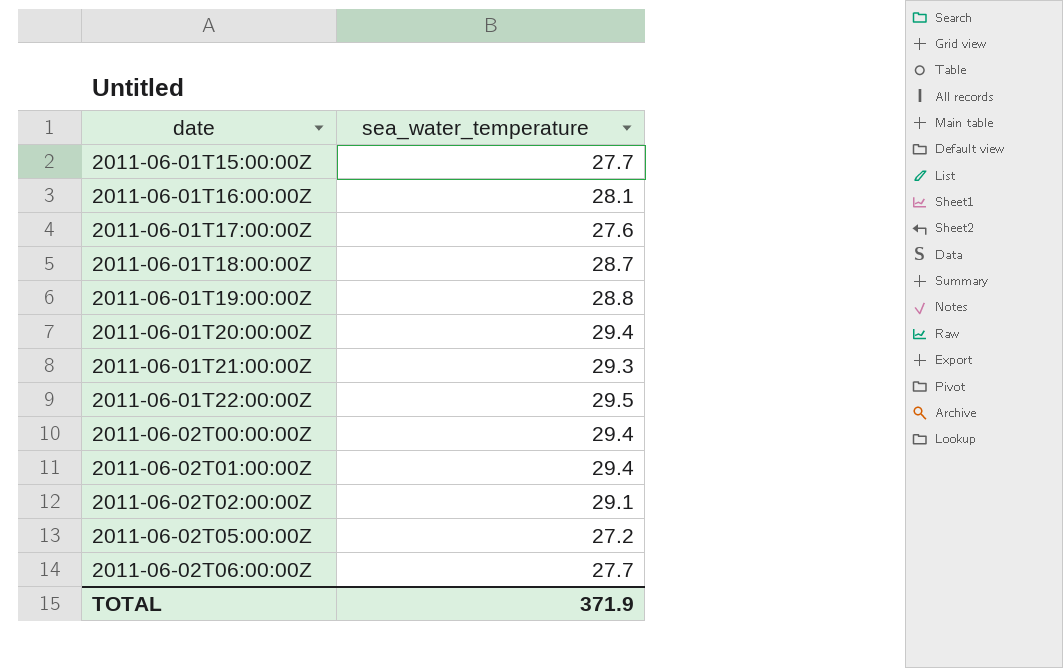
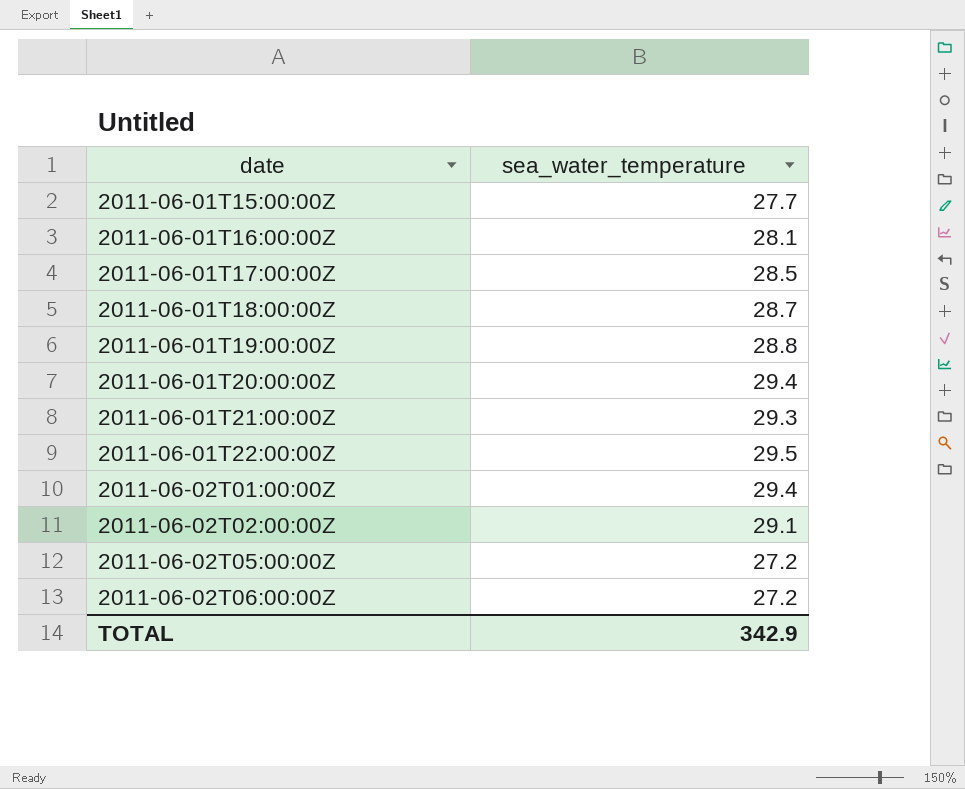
row 2011-06-02T00:00:00Z: 29.4 -> none
2011-06-01T17:00:00Z | sea_water_temperature: 27.6 -> 28.5
2011-06-02T06:00:00Z | sea_water_temperature: 27.7 -> 27.2
TOTAL | sea_water_temperature: 371.9 -> 342.9

